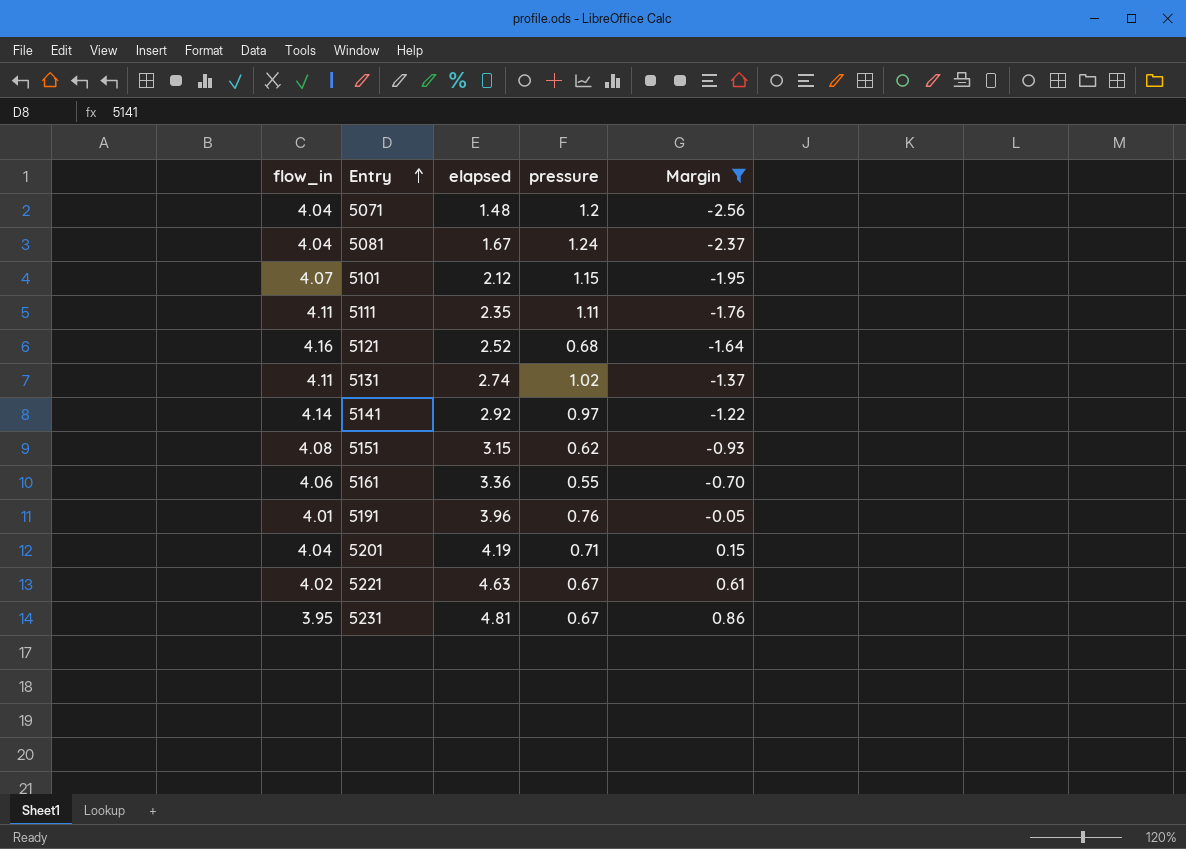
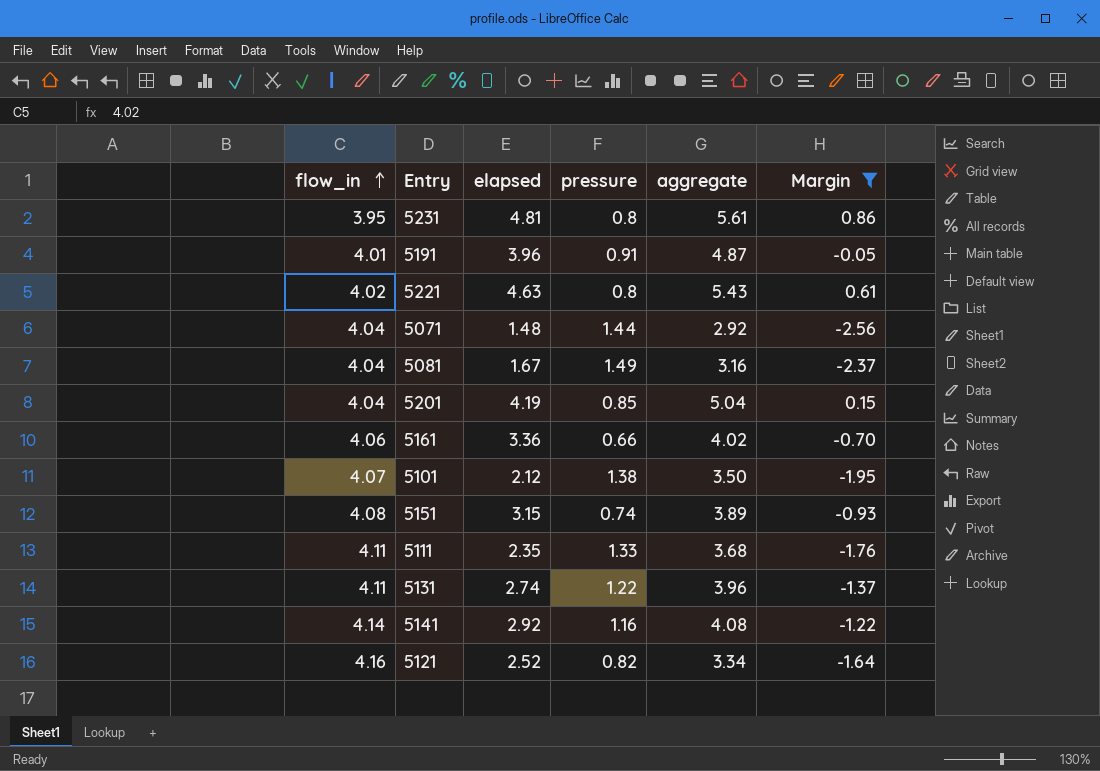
row order: Entry ascending -> flow_in ascending
column aggregate | formula: none -> [elapsed] + [pressure]
5231 | pressure: 0.67 -> 0.8
5191 | pressure: 0.76 -> 0.91
5221 | pressure: 0.67 -> 0.8
5071 | pressure: 1.2 -> 1.44
5081 | pressure: 1.24 -> 1.49
5201 | pressure: 0.71 -> 0.85
5161 | pressure: 0.55 -> 0.66
5101 | pressure: 1.15 -> 1.38
5151 | pressure: 0.62 -> 0.74
5111 | pressure: 1.11 -> 1.33
5131 | pressure: 1.02 -> 1.22
5141 | pressure: 0.97 -> 1.16
5121 | pressure: 0.68 -> 0.82

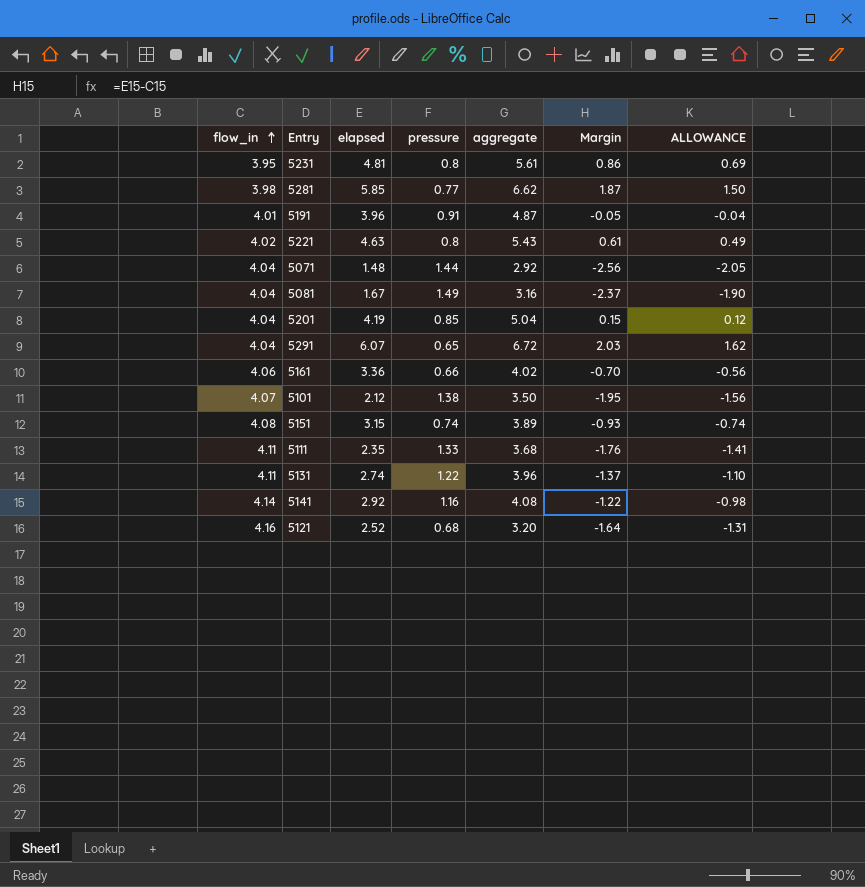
filter: Margin <= 0.86 -> none
column ALLOWANCE | formula: none -> [Margin] * 0.8
5121 | pressure: 0.82 -> 0.68
5121 | aggregate: 3.34 -> 3.20

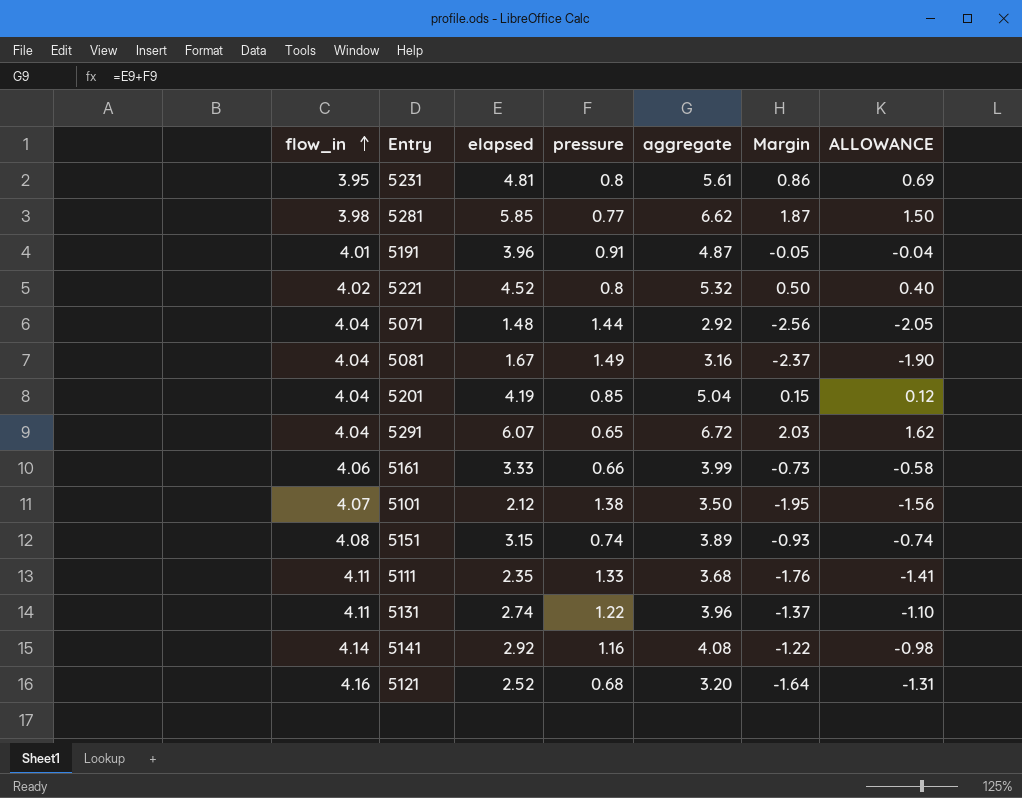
5221 | elapsed: 4.63 -> 4.52
5221 | aggregate: 5.43 -> 5.32
5221 | Margin: 0.61 -> 0.50
5221 | ALLOWANCE: 0.49 -> 0.40
5161 | elapsed: 3.36 -> 3.33
5161 | aggregate: 4.02 -> 3.99
5161 | Margin: -0.70 -> -0.73
5161 | ALLOWANCE: -0.56 -> -0.58

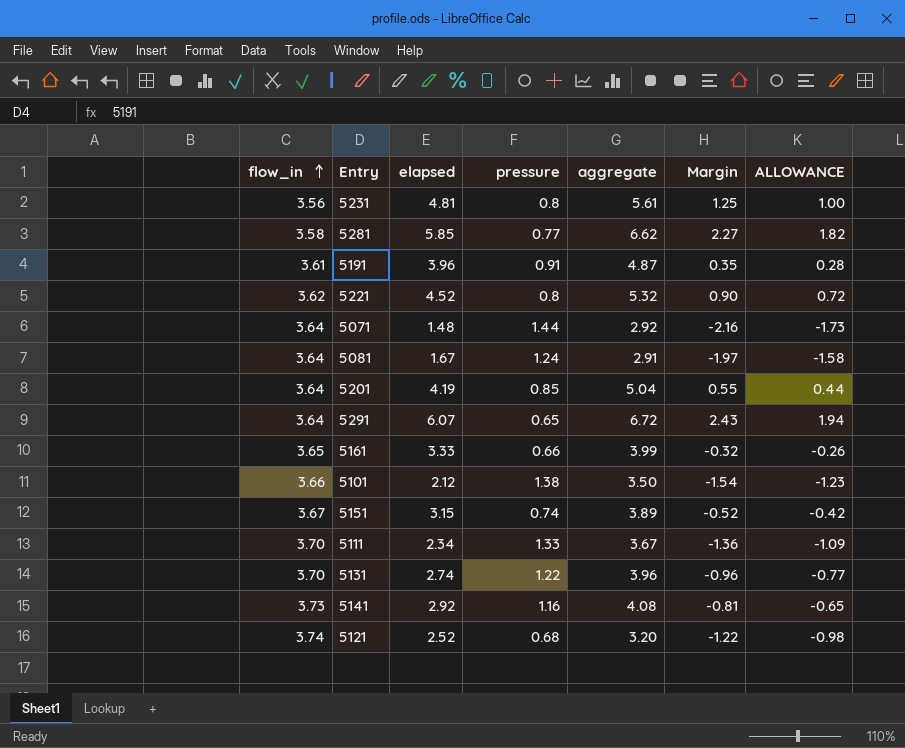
5231 | flow_in: 3.95 -> 3.56
5231 | Margin: 0.86 -> 1.25
5231 | ALLOWANCE: 0.69 -> 1.00
5281 | flow_in: 3.98 -> 3.58
5281 | Margin: 1.87 -> 2.27
5281 | ALLOWANCE: 1.50 -> 1.82
5191 | flow_in: 4.01 -> 3.61
5191 | Margin: -0.05 -> 0.35
5191 | ALLOWANCE: -0.04 -> 0.28
5221 | flow_in: 4.02 -> 3.62
5221 | Margin: 0.50 -> 0.90
5221 | ALLOWANCE: 0.40 -> 0.72
5071 | flow_in: 4.04 -> 3.64
5071 | Margin: -2.56 -> -2.16
5071 | ALLOWANCE: -2.05 -> -1.73
5081 | flow_in: 4.04 -> 3.64
5081 | pressure: 1.49 -> 1.24
5081 | aggregate: 3.16 -> 2.91
5081 | Margin: -2.37 -> -1.97
5081 | ALLOWANCE: -1.90 -> -1.58
5201 | flow_in: 4.04 -> 3.64
5201 | Margin: 0.15 -> 0.55
5201 | ALLOWANCE: 0.12 -> 0.44
5291 | flow_in: 4.04 -> 3.64
5291 | Margin: 2.03 -> 2.43
5291 | ALLOWANCE: 1.62 -> 1.94
5161 | flow_in: 4.06 -> 3.65
5161 | Margin: -0.73 -> -0.32
5161 | ALLOWANCE: -0.58 -> -0.26
5101 | flow_in: 4.07 -> 3.66
5101 | Margin: -1.95 -> -1.54
5101 | ALLOWANCE: -1.56 -> -1.23
5151 | flow_in: 4.08 -> 3.67
5151 | Margin: -0.93 -> -0.52
5151 | ALLOWANCE: -0.74 -> -0.42
5111 | flow_in: 4.11 -> 3.70
5111 | elapsed: 2.35 -> 2.34
5111 | aggregate: 3.68 -> 3.67
5111 | Margin: -1.76 -> -1.36
5111 | ALLOWANCE: -1.41 -> -1.09
5131 | flow_in: 4.11 -> 3.70
5131 | Margin: -1.37 -> -0.96
5131 | ALLOWANCE: -1.10 -> -0.77
5141 | flow_in: 4.14 -> 3.73
5141 | Margin: -1.22 -> -0.81
5141 | ALLOWANCE: -0.98 -> -0.65
5121 | flow_in: 4.16 -> 3.74
5121 | Margin: -1.64 -> -1.22
5121 | ALLOWANCE: -1.31 -> -0.98

